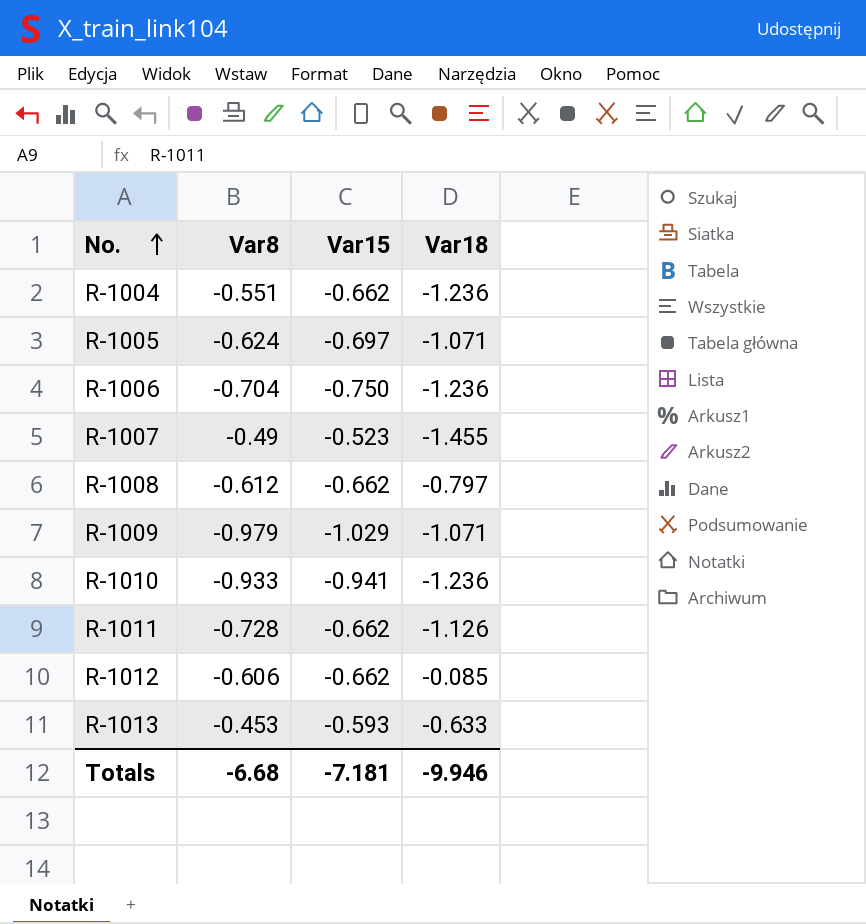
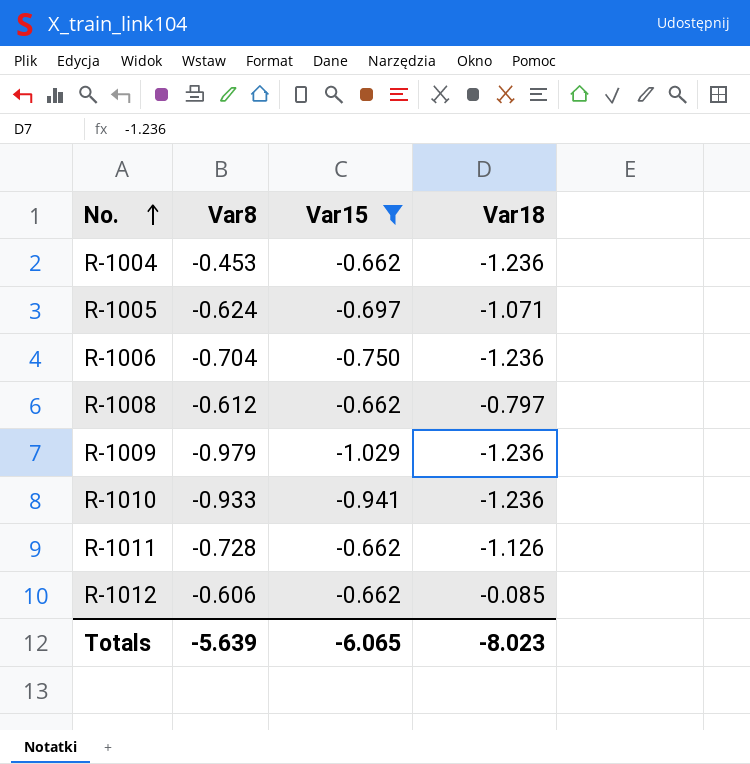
filter: none -> Var15 <= -0.662
R-1004 | Var8: -0.551 -> -0.453
R-1009 | Var18: -1.071 -> -1.236
Totals | Var8: -6.68 -> -5.639
Totals | Var15: -7.181 -> -6.065
Totals | Var18: -9.946 -> -8.023

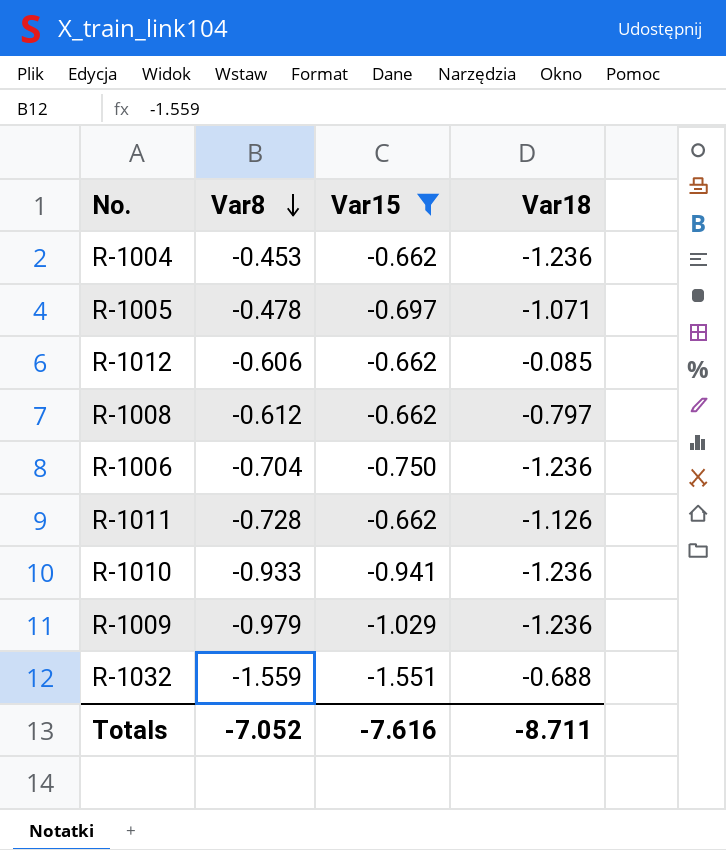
row order: No. ascending -> Var8 descending
R-1005 | Var8: -0.624 -> -0.478
row R-1032: none -> -1.559 | -1.551 | -0.688
Totals | Var8: -5.639 -> -7.052
Totals | Var15: -6.065 -> -7.616
Totals | Var18: -8.023 -> -8.711

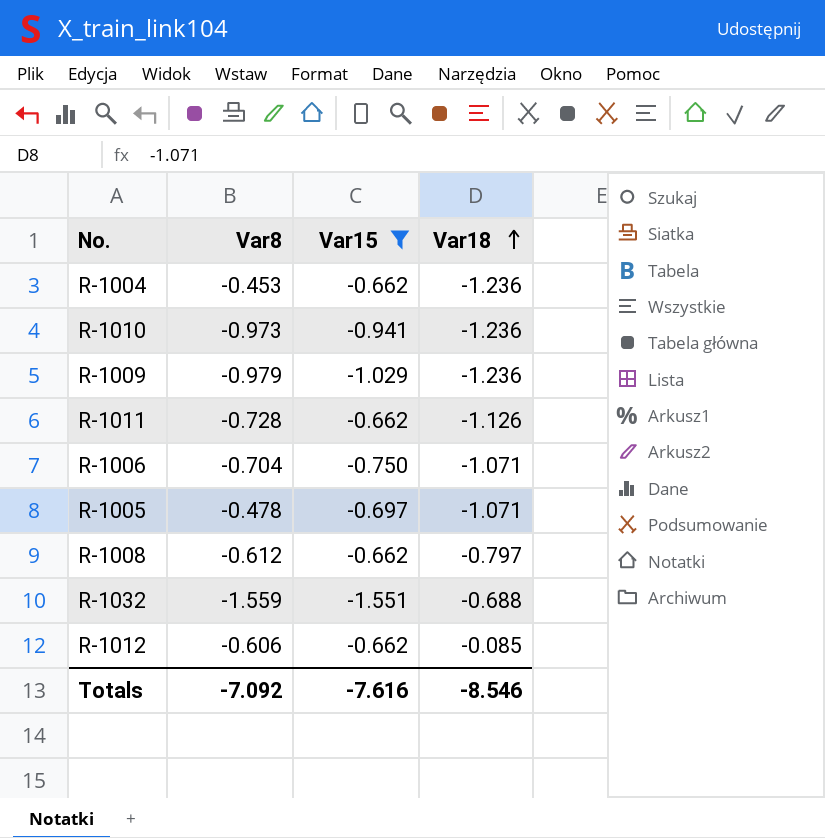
row order: Var8 descending -> Var18 ascending
R-1010 | Var8: -0.933 -> -0.973
R-1006 | Var18: -1.236 -> -1.071
Totals | Var8: -7.052 -> -7.092
Totals | Var18: -8.711 -> -8.546

